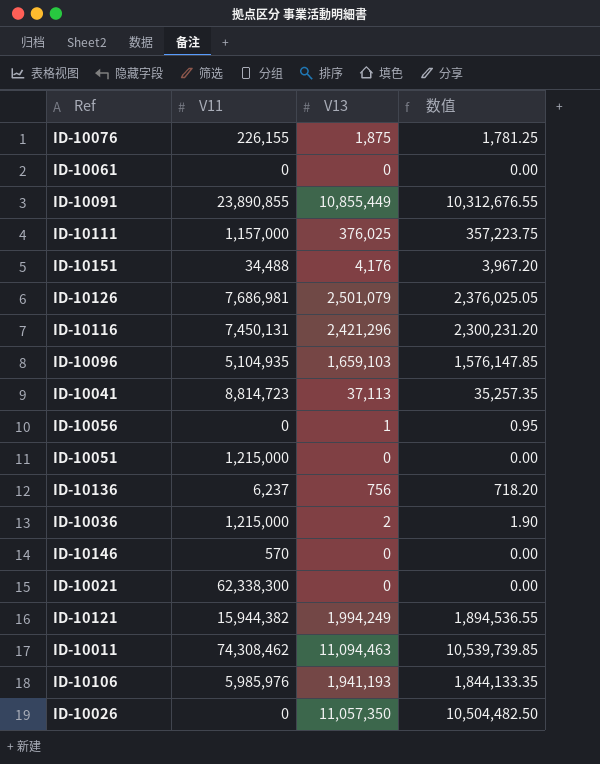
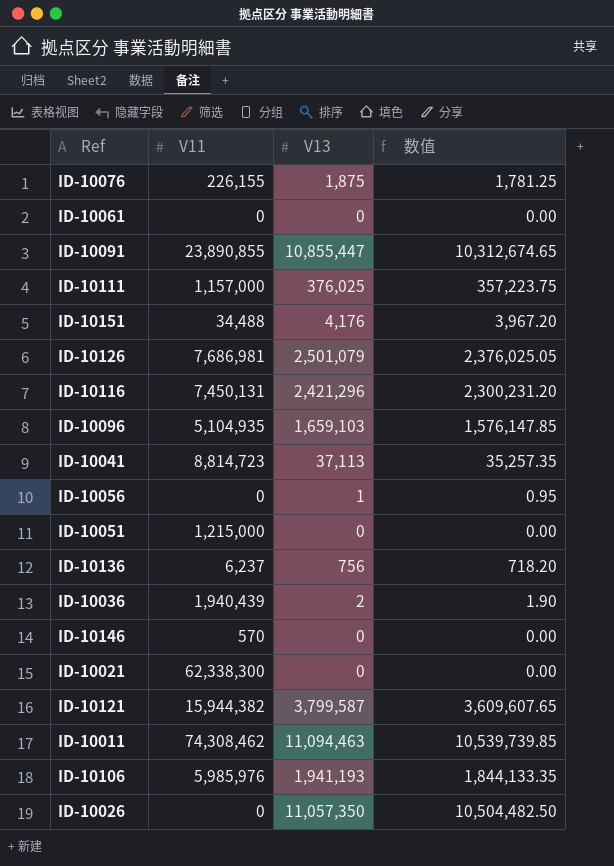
ID-10091 | V13: 10,855,449 -> 10,855,447
ID-10091 | 数值: 10,312,676.55 -> 10,312,674.65
ID-10036 | V11: 1,215,000 -> 1,940,439
ID-10121 | V13: 1,994,249 -> 3,799,587
ID-10121 | 数值: 1,894,536.55 -> 3,609,607.65

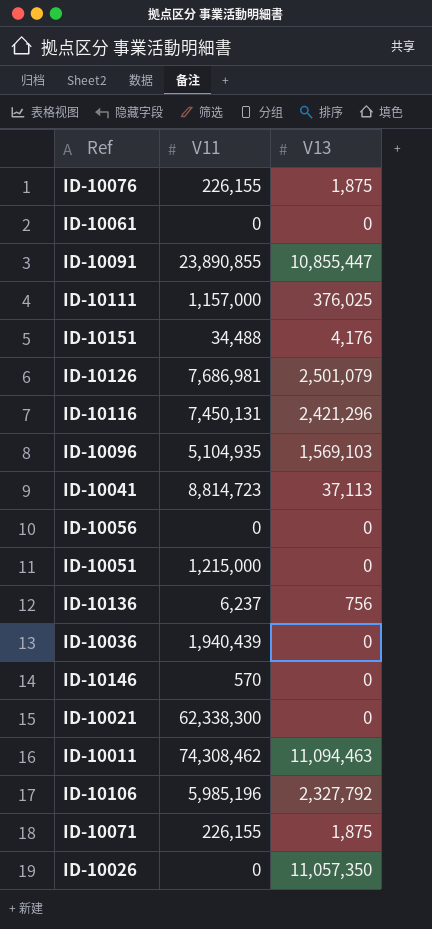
column 数值 | formula: [V13] * 0.95 -> none
row ID-10121: 15,944,382 | 3,799,587 | 3,609,607.65 -> none
ID-10096 | V13: 1,659,103 -> 1,569,103
ID-10056 | V13: 1 -> 0
ID-10036 | V13: 2 -> 0
ID-10106 | V11: 5,985,976 -> 5,985,196
ID-10106 | V13: 1,941,193 -> 2,327,792
row ID-10071: none -> 226,155 | 1,875

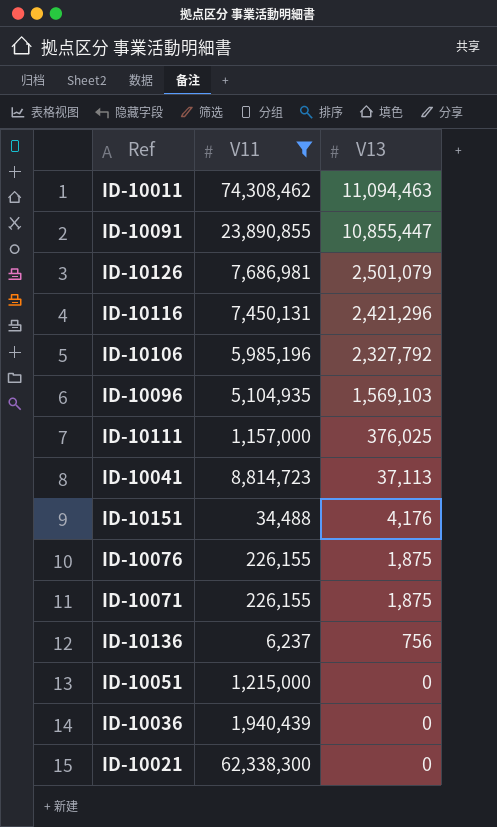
filter: none -> V11 >= 6,237
row order: none -> V13 descending

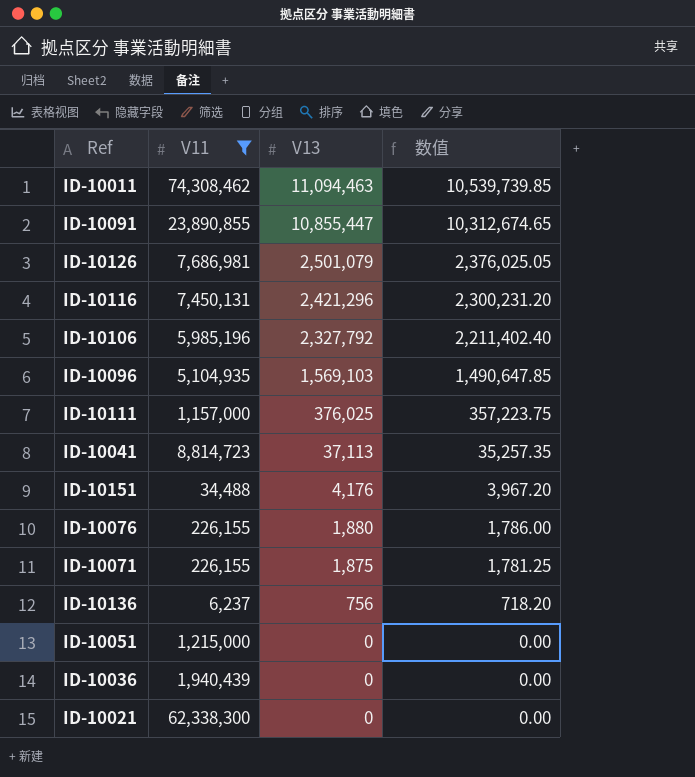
column 数值 | formula: none -> [V13] * 0.95
ID-10076 | V13: 1,875 -> 1,880

